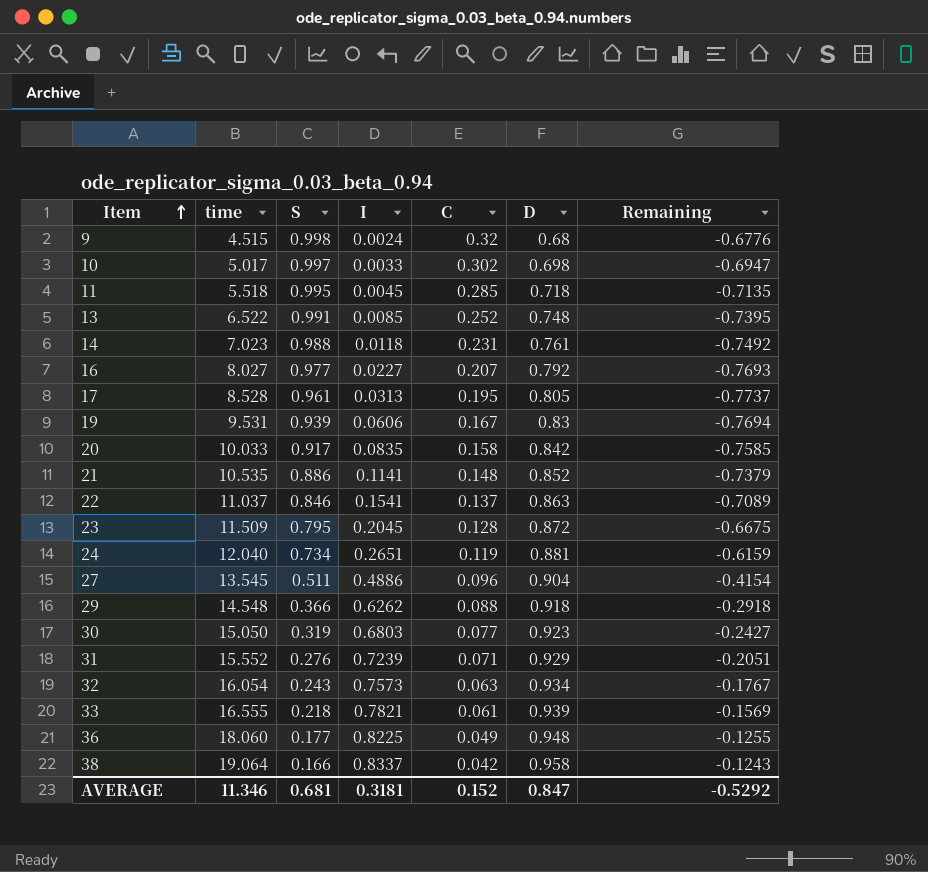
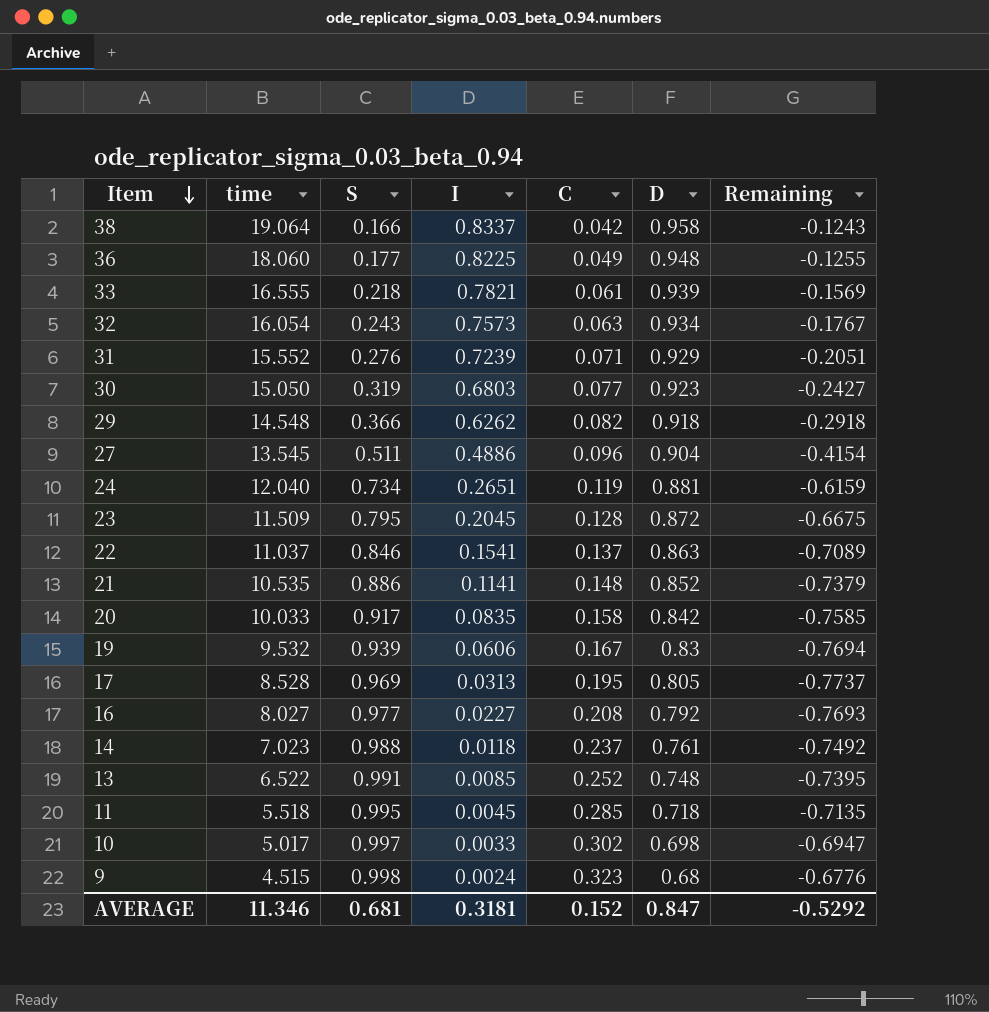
row order: Item ascending -> Item descending
29 | C: 0.088 -> 0.082
19 | time: 9.531 -> 9.532
17 | S: 0.961 -> 0.969
16 | C: 0.207 -> 0.208
14 | C: 0.231 -> 0.237
9 | C: 0.32 -> 0.323

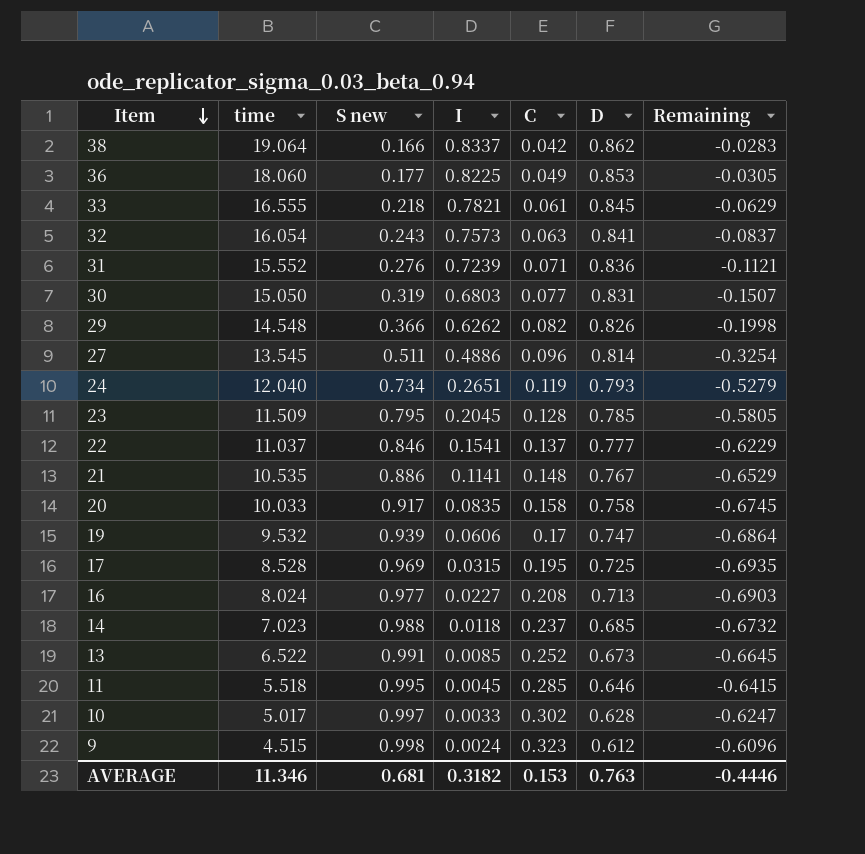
column name: S -> S new
38 | D: 0.958 -> 0.862
38 | Remaining: -0.1243 -> -0.0283
36 | D: 0.948 -> 0.853
36 | Remaining: -0.1255 -> -0.0305
33 | D: 0.939 -> 0.845
33 | Remaining: -0.1569 -> -0.0629
32 | D: 0.934 -> 0.841
32 | Remaining: -0.1767 -> -0.0837
31 | D: 0.929 -> 0.836
31 | Remaining: -0.2051 -> -0.1121
30 | D: 0.923 -> 0.831
30 | Remaining: -0.2427 -> -0.1507
29 | D: 0.918 -> 0.826
29 | Remaining: -0.2918 -> -0.1998
27 | D: 0.904 -> 0.814
27 | Remaining: -0.4154 -> -0.3254
24 | D: 0.881 -> 0.793
24 | Remaining: -0.6159 -> -0.5279
23 | D: 0.872 -> 0.785
23 | Remaining: -0.6675 -> -0.5805
22 | D: 0.863 -> 0.777
22 | Remaining: -0.7089 -> -0.6229
21 | D: 0.852 -> 0.767
21 | Remaining: -0.7379 -> -0.6529
20 | D: 0.842 -> 0.758
20 | Remaining: -0.7585 -> -0.6745
19 | C: 0.167 -> 0.17
19 | D: 0.83 -> 0.747
19 | Remaining: -0.7694 -> -0.6864
17 | I: 0.0313 -> 0.0315
17 | D: 0.805 -> 0.725
17 | Remaining: -0.7737 -> -0.6935
16 | time: 8.027 -> 8.024
16 | D: 0.792 -> 0.713
16 | Remaining: -0.7693 -> -0.6903
14 | D: 0.761 -> 0.685
14 | Remaining: -0.7492 -> -0.6732
13 | D: 0.748 -> 0.673
13 | Remaining: -0.7395 -> -0.6645
11 | D: 0.718 -> 0.646
11 | Remaining: -0.7135 -> -0.6415
10 | D: 0.698 -> 0.628
10 | Remaining: -0.6947 -> -0.6247
9 | D: 0.68 -> 0.612
9 | Remaining: -0.6776 -> -0.6096
AVERAGE | I: 0.3181 -> 0.3182
AVERAGE | C: 0.152 -> 0.153
AVERAGE | D: 0.847 -> 0.763
AVERAGE | Remaining: -0.5292 -> -0.4446

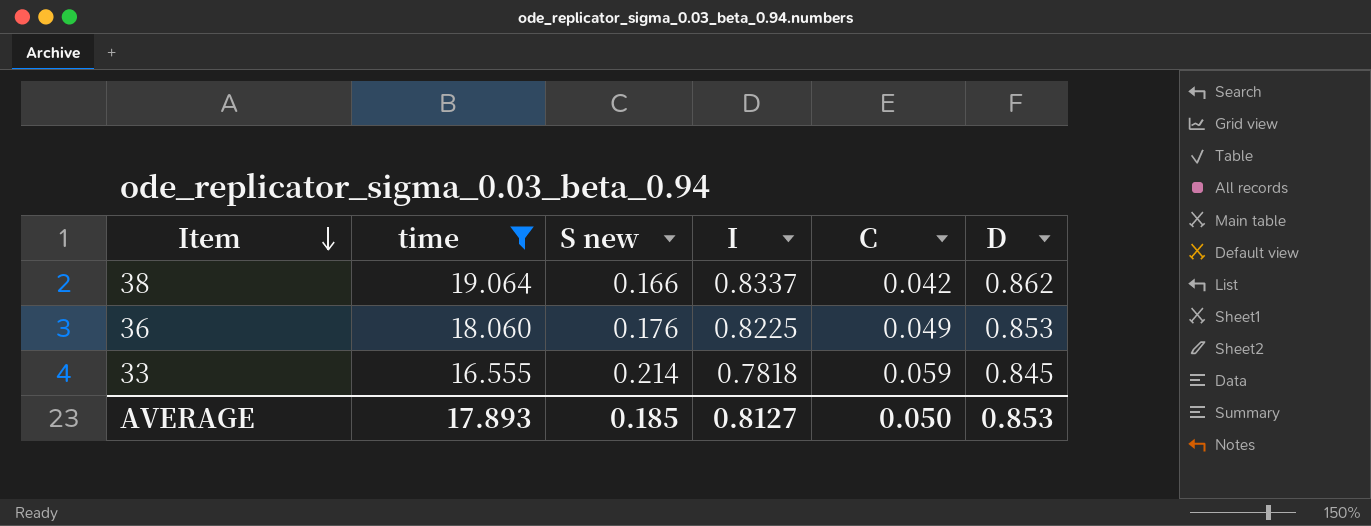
filter: none -> time >= 16.555
column Remaining | formula: [I] - [D] -> none
36 | S new: 0.177 -> 0.176
33 | S new: 0.218 -> 0.214
33 | I: 0.7821 -> 0.7818
33 | C: 0.061 -> 0.059
AVERAGE | time: 11.346 -> 17.893
AVERAGE | S new: 0.681 -> 0.185
AVERAGE | I: 0.3182 -> 0.8127
AVERAGE | C: 0.153 -> 0.050
AVERAGE | D: 0.763 -> 0.853

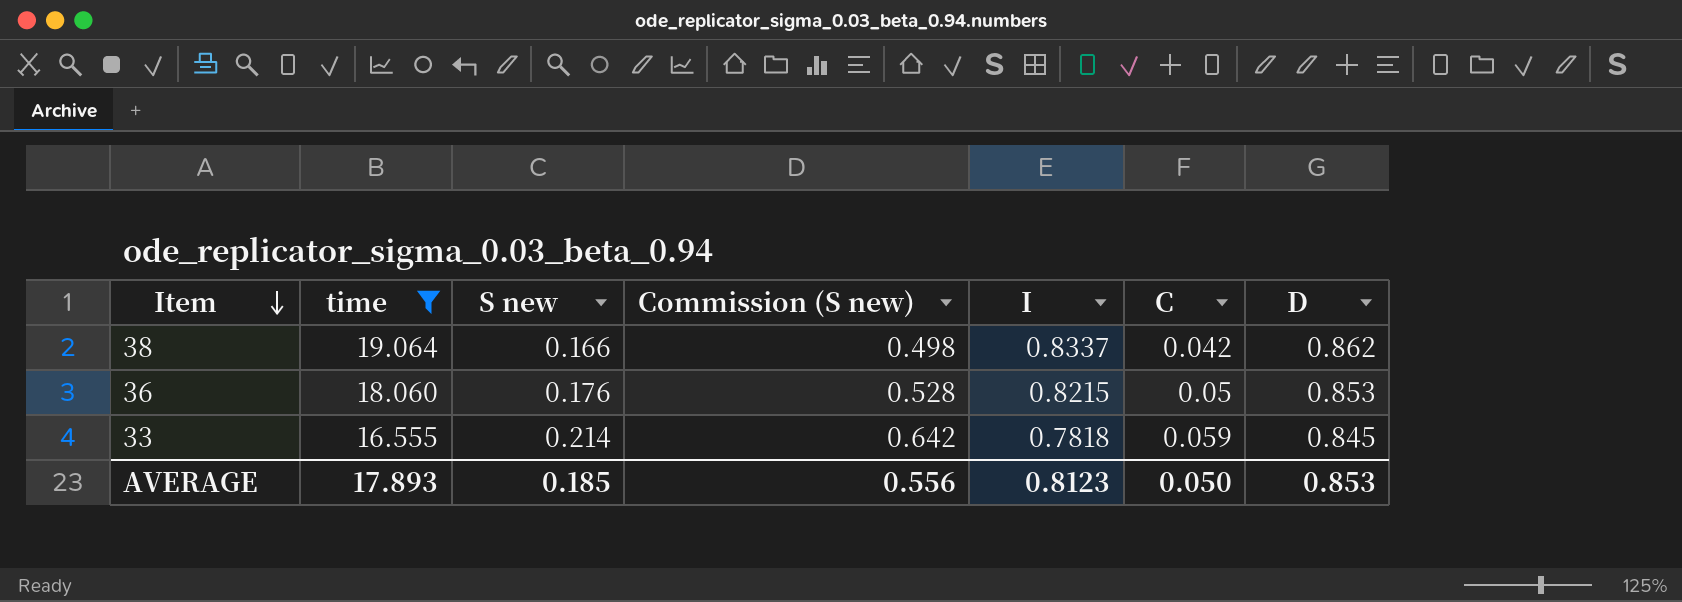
column Commission (S new) | formula: none -> [S new] * 3
36 | I: 0.8225 -> 0.8215
36 | C: 0.049 -> 0.05
AVERAGE | I: 0.8127 -> 0.8123

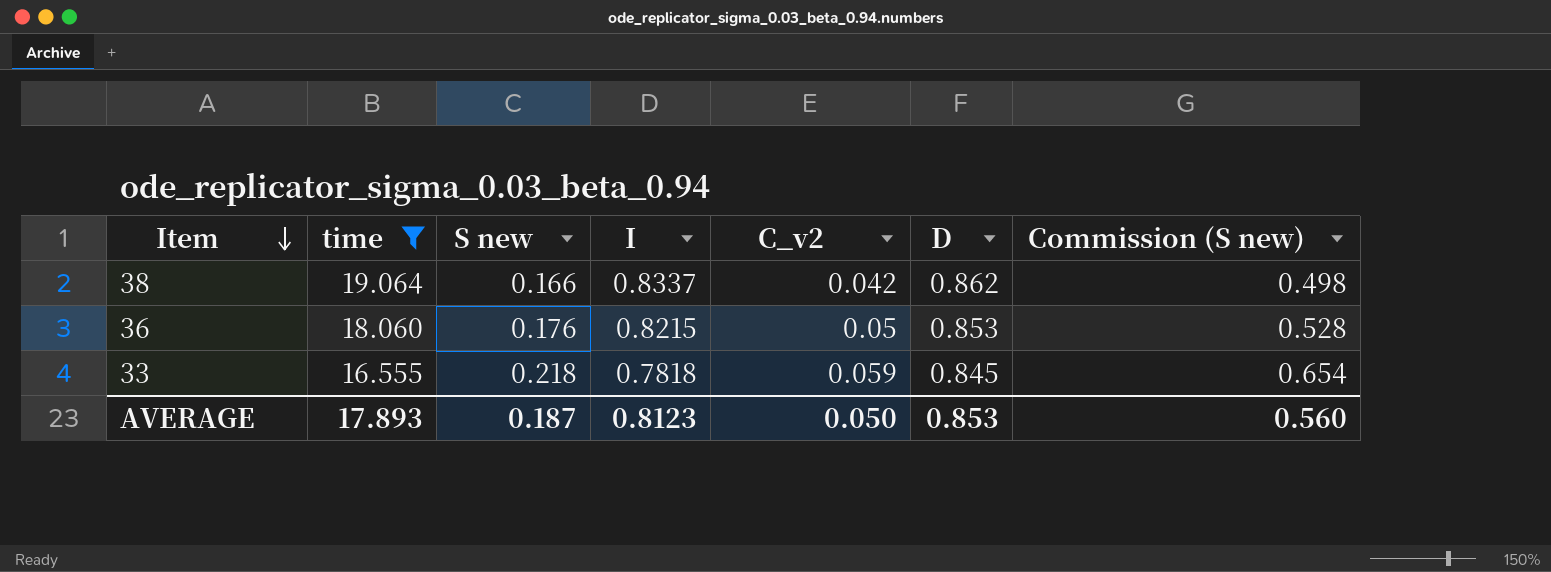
column name: C -> C_v2
column Commission (S new) | position: 4 -> 7
33 | S new: 0.214 -> 0.218
33 | Commission (S new): 0.642 -> 0.654
AVERAGE | S new: 0.185 -> 0.187
AVERAGE | Commission (S new): 0.556 -> 0.560

